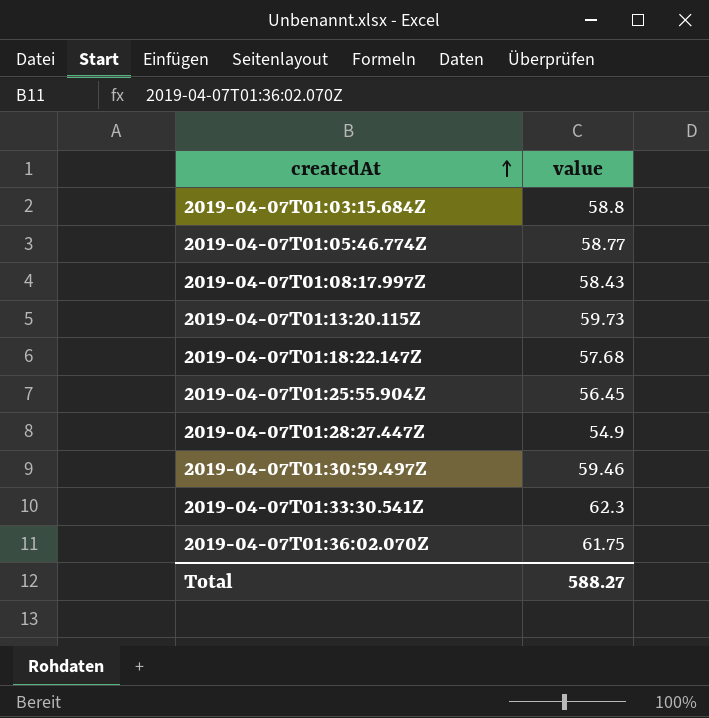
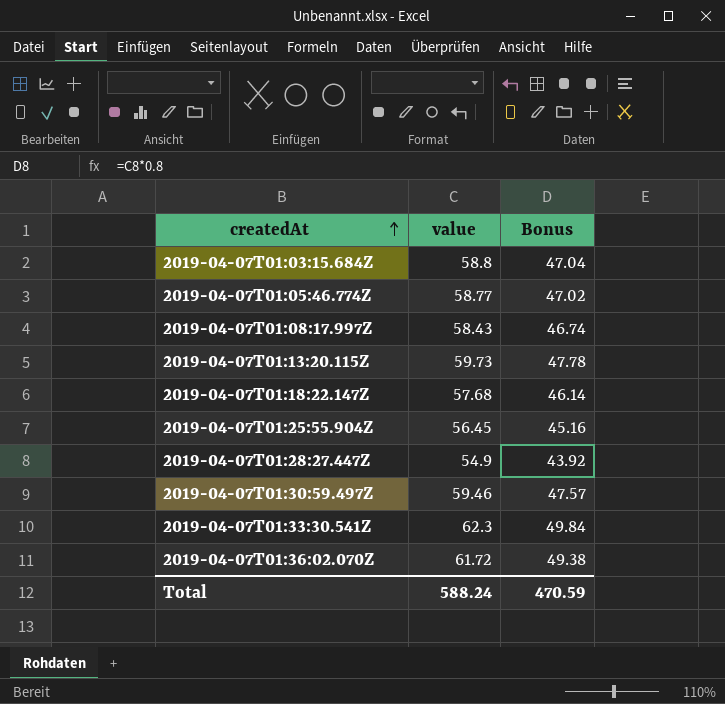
column Bonus | formula: none -> [value] * 0.8
2019-04-07T01:36:02.070Z | value: 61.75 -> 61.72
Total | value: 588.27 -> 588.24

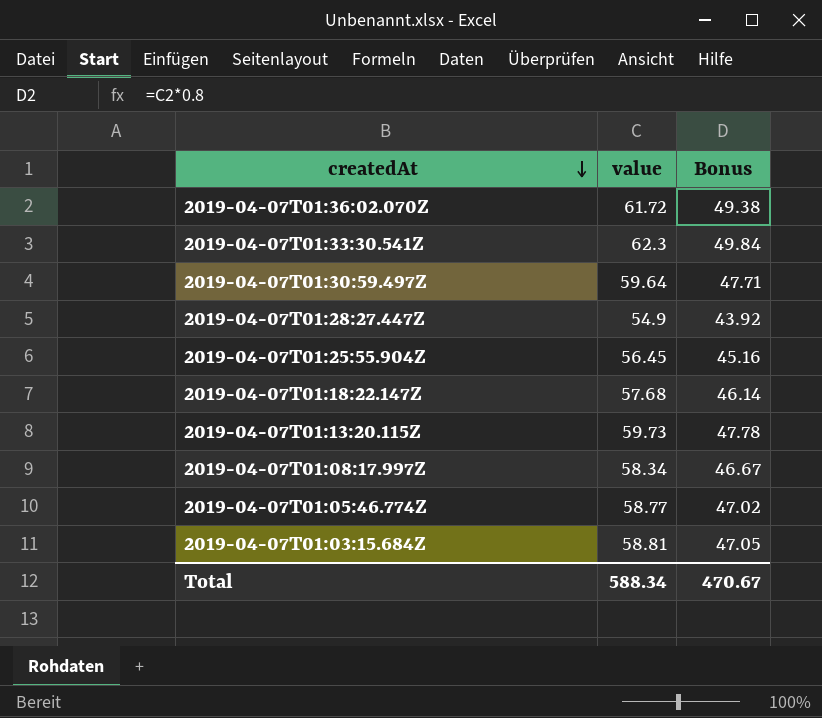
row order: createdAt ascending -> createdAt descending
2019-04-07T01:30:59.497Z | value: 59.46 -> 59.64
2019-04-07T01:30:59.497Z | Bonus: 47.57 -> 47.71
2019-04-07T01:08:17.997Z | value: 58.43 -> 58.34
2019-04-07T01:08:17.997Z | Bonus: 46.74 -> 46.67
2019-04-07T01:03:15.684Z | value: 58.8 -> 58.81
2019-04-07T01:03:15.684Z | Bonus: 47.04 -> 47.05
Total | value: 588.24 -> 588.34
Total | Bonus: 470.59 -> 470.67

